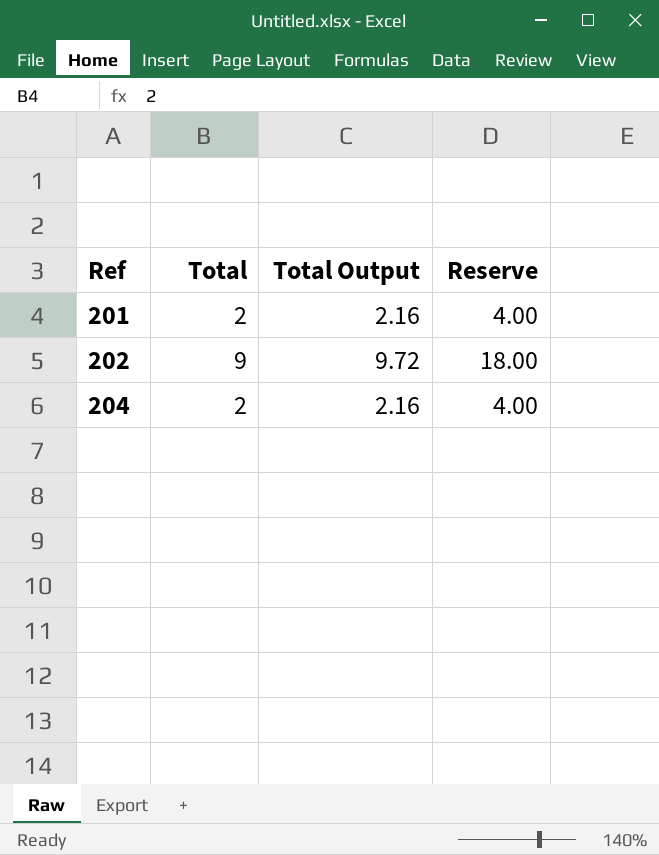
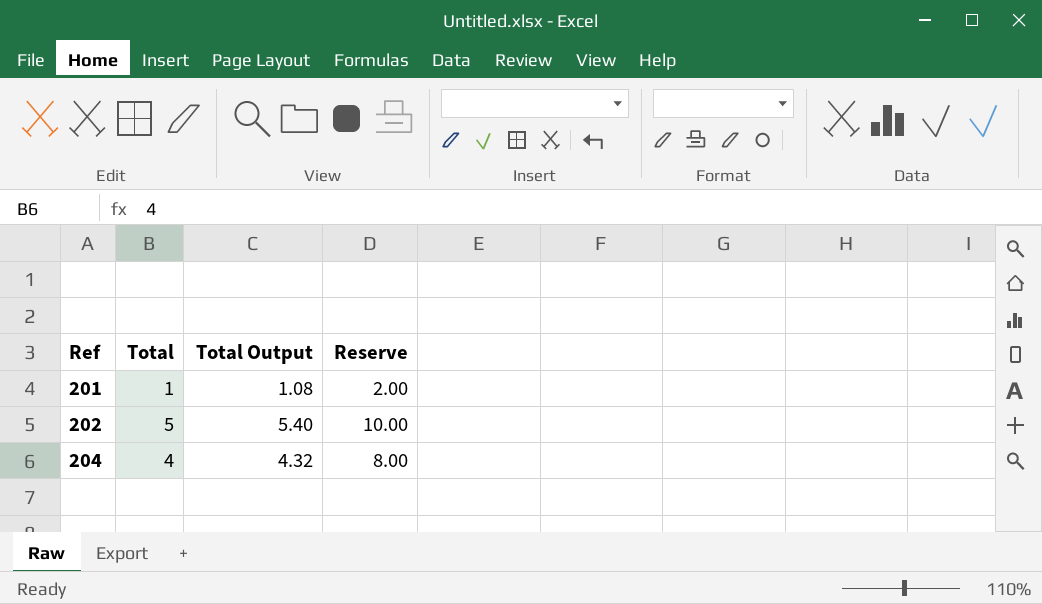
201 | Total: 2 -> 1
201 | Total Output: 2.16 -> 1.08
201 | Reserve: 4.00 -> 2.00
202 | Total: 9 -> 5
202 | Total Output: 9.72 -> 5.40
202 | Reserve: 18.00 -> 10.00
204 | Total: 2 -> 4
204 | Total Output: 2.16 -> 4.32
204 | Reserve: 4.00 -> 8.00

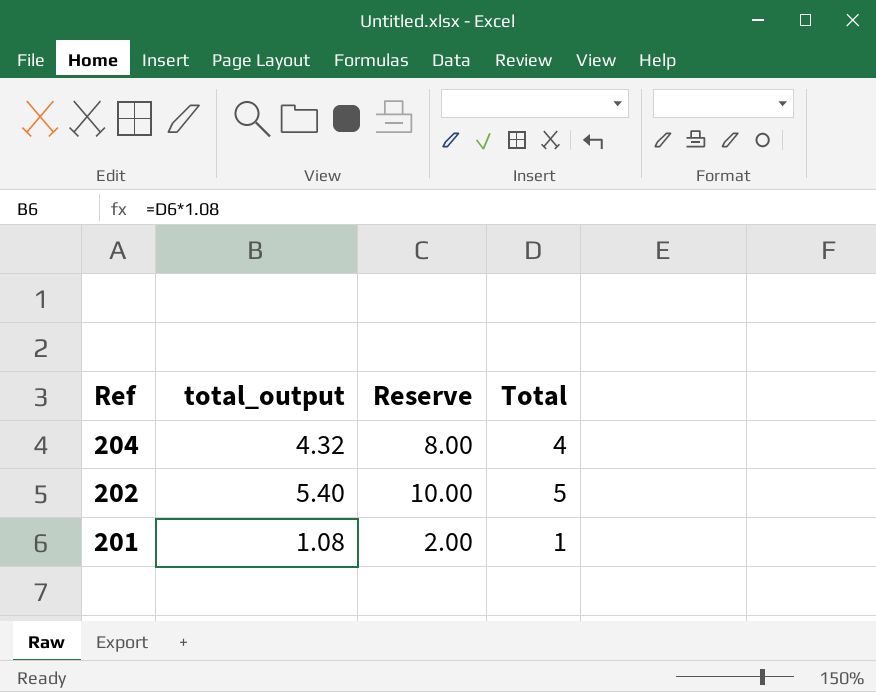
row order: Ref ascending -> Ref descending
column name: Total Output -> total_output
column Total | position: 2 -> 4

